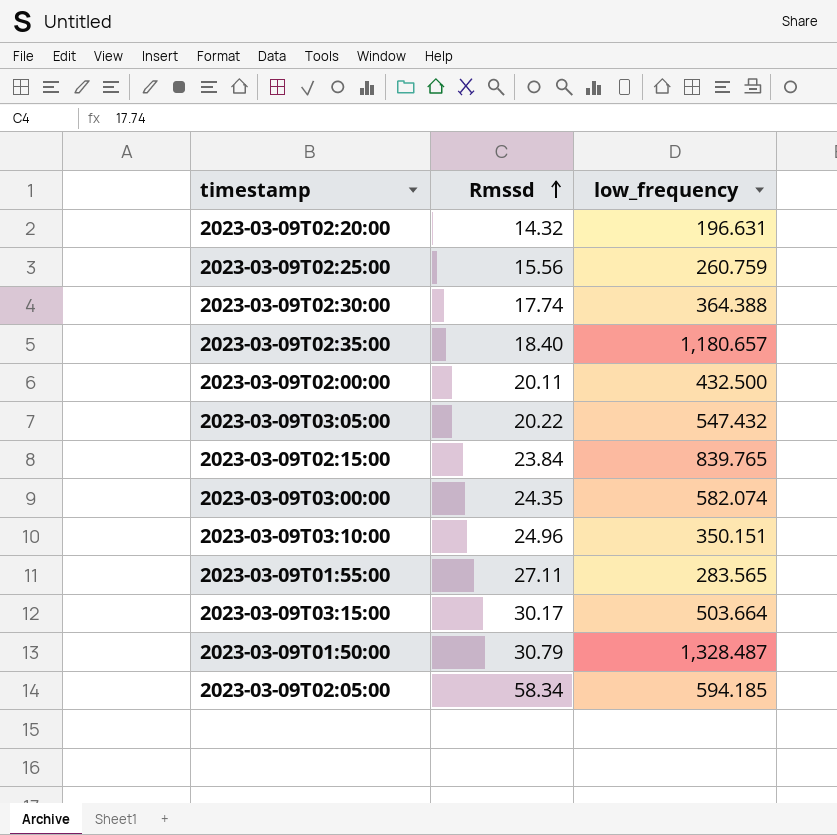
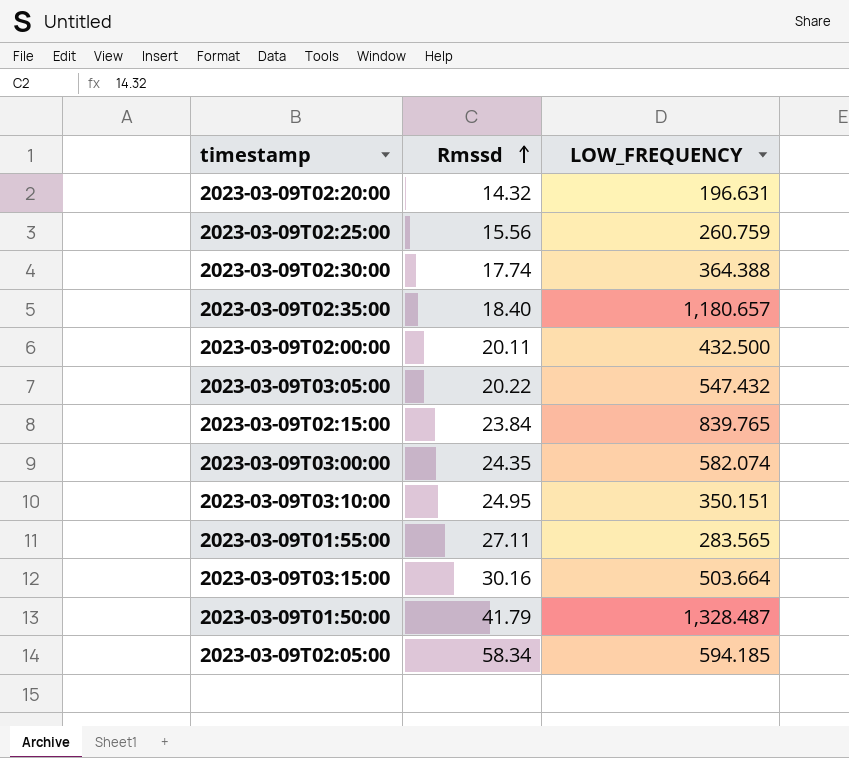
column name: low_frequency -> LOW_FREQUENCY
2023-03-09T03:10:00 | Rmssd: 24.96 -> 24.95
2023-03-09T03:15:00 | Rmssd: 30.17 -> 30.16
2023-03-09T01:50:00 | Rmssd: 30.79 -> 41.79

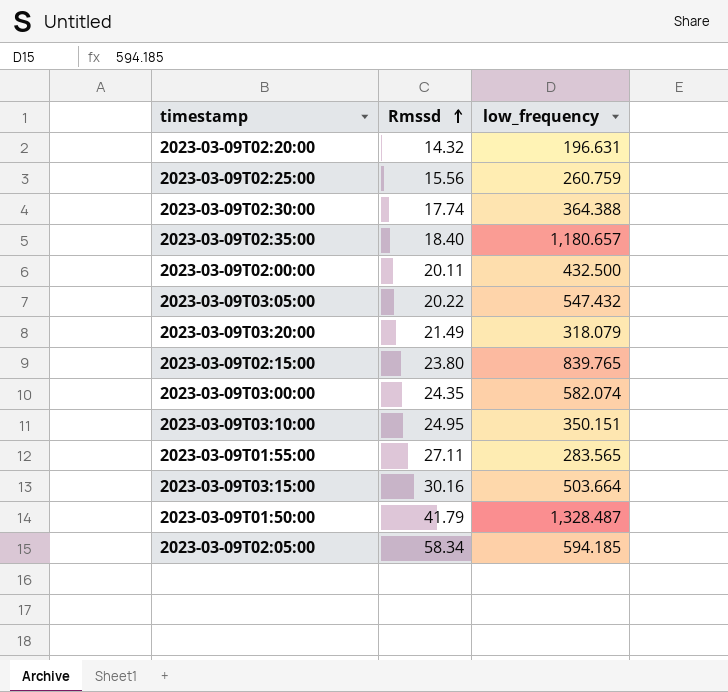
column name: LOW_FREQUENCY -> low_frequency
row 2023-03-09T03:20:00: none -> 21.49 | 318.079
2023-03-09T02:15:00 | Rmssd: 23.84 -> 23.80

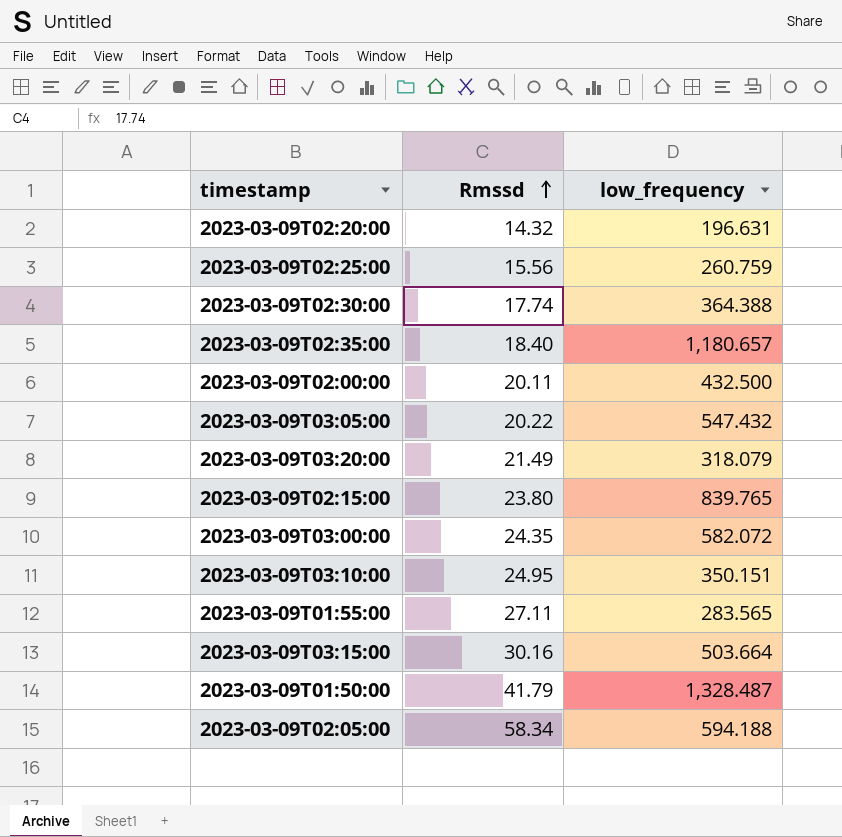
2023-03-09T03:00:00 | low_frequency: 582.074 -> 582.072
2023-03-09T02:05:00 | low_frequency: 594.185 -> 594.188

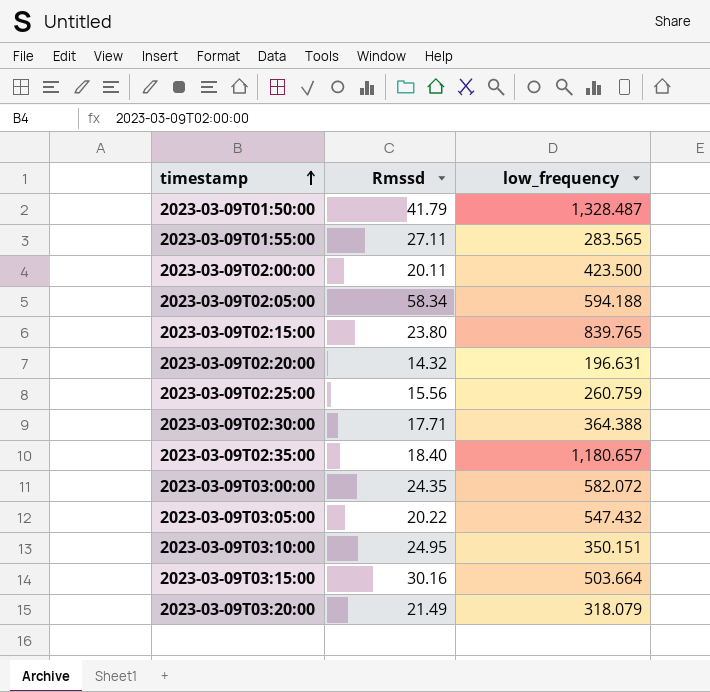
row order: Rmssd ascending -> timestamp ascending
2023-03-09T02:00:00 | low_frequency: 432.500 -> 423.500
2023-03-09T02:30:00 | Rmssd: 17.74 -> 17.71

